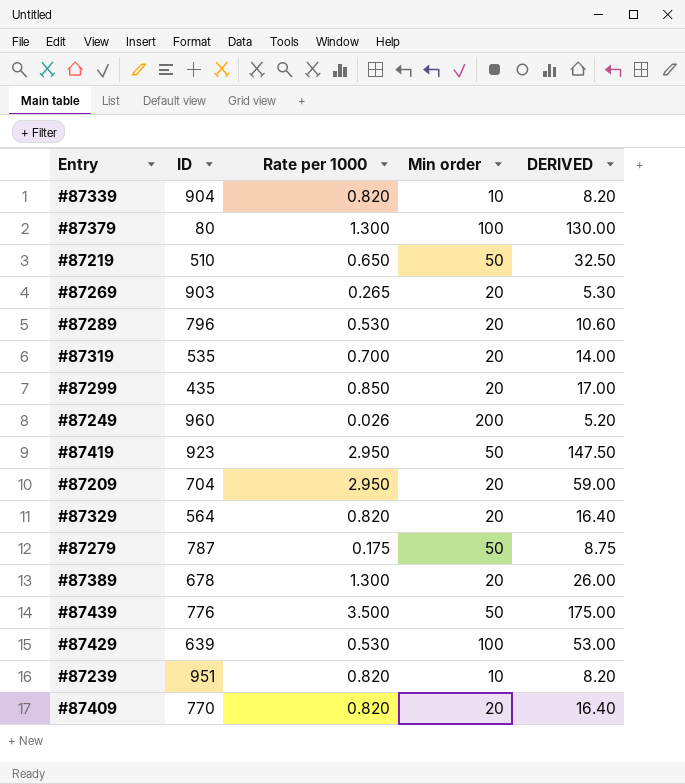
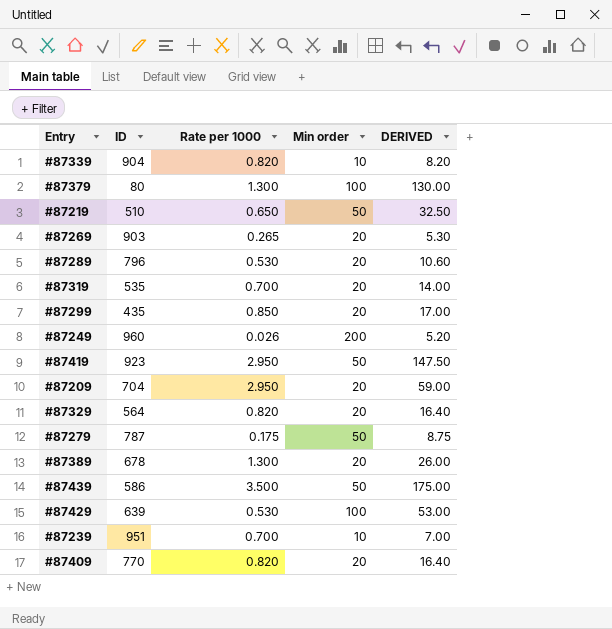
#87439 | ID: 776 -> 586
#87239 | Rate per 1000: 0.820 -> 0.700
#87239 | DERIVED: 8.20 -> 7.00

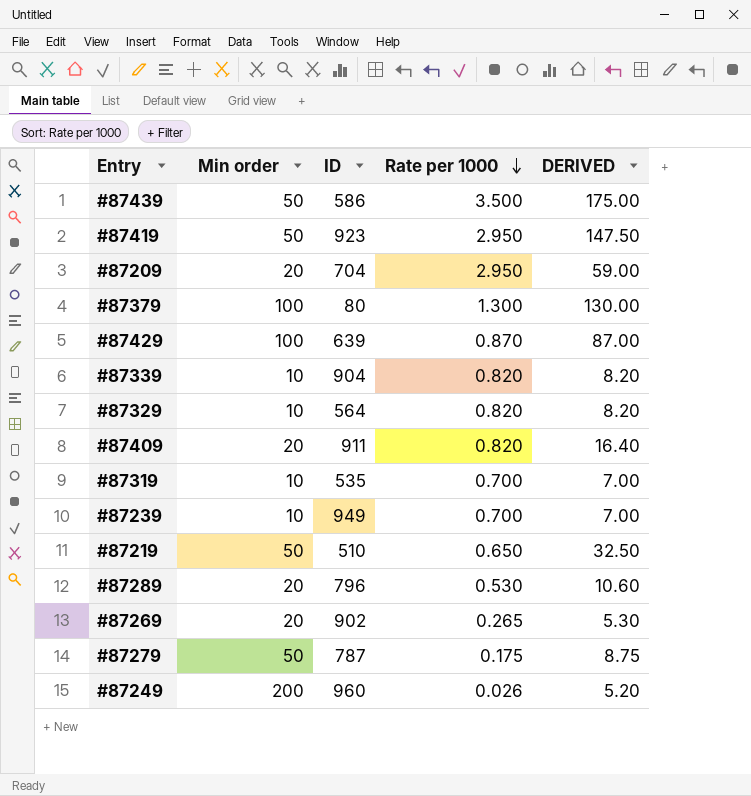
row order: none -> Rate per 1000 descending
column Min order | position: 4 -> 2
row #87299: 435 | 0.850 | 20 | 17.00 -> none
row #87389: 678 | 1.300 | 20 | 26.00 -> none
#87429 | Rate per 1000: 0.530 -> 0.870
#87429 | DERIVED: 53.00 -> 87.00
#87329 | Min order: 20 -> 10
#87329 | DERIVED: 16.40 -> 8.20
#87409 | ID: 770 -> 911
#87319 | Min order: 20 -> 10
#87319 | DERIVED: 14.00 -> 7.00
#87239 | ID: 951 -> 949
#87269 | ID: 903 -> 902

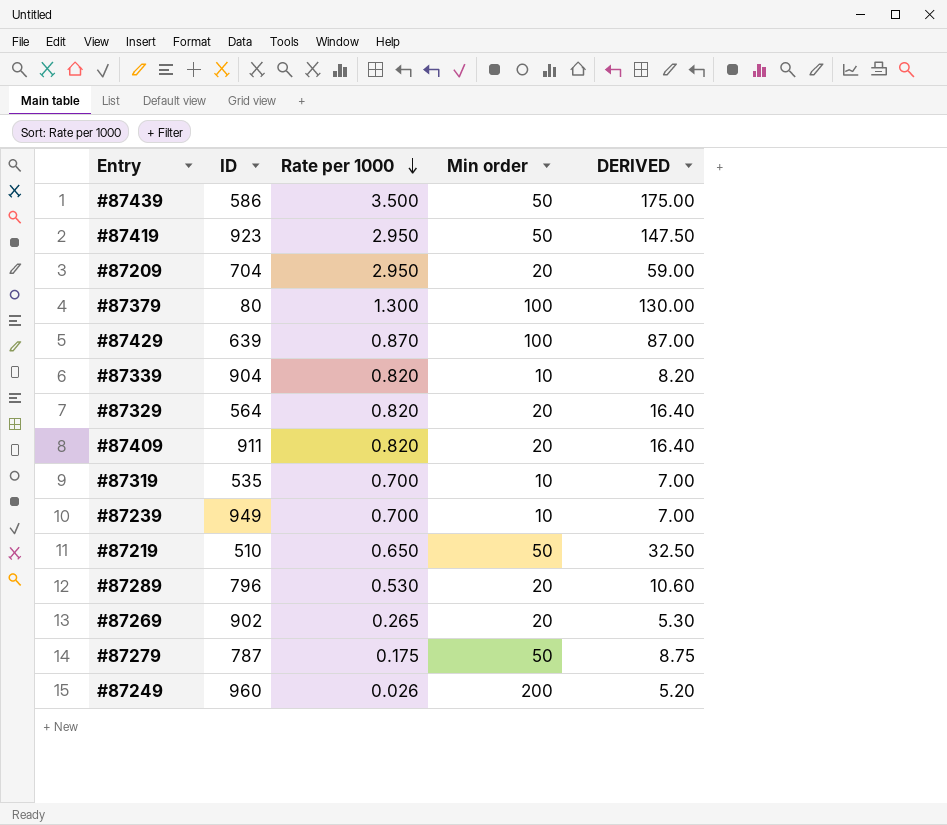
column Min order | position: 2 -> 4
#87329 | Min order: 10 -> 20
#87329 | DERIVED: 8.20 -> 16.40

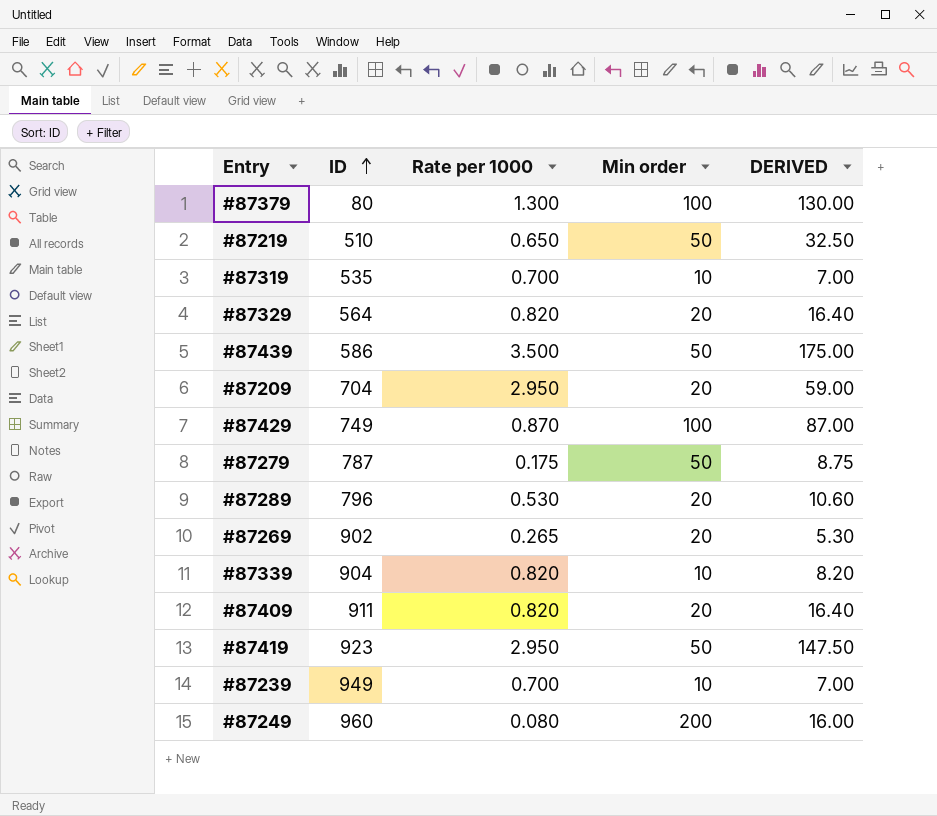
row order: Rate per 1000 descending -> ID ascending
#87429 | ID: 639 -> 749
#87249 | Rate per 1000: 0.026 -> 0.080
#87249 | DERIVED: 5.20 -> 16.00

